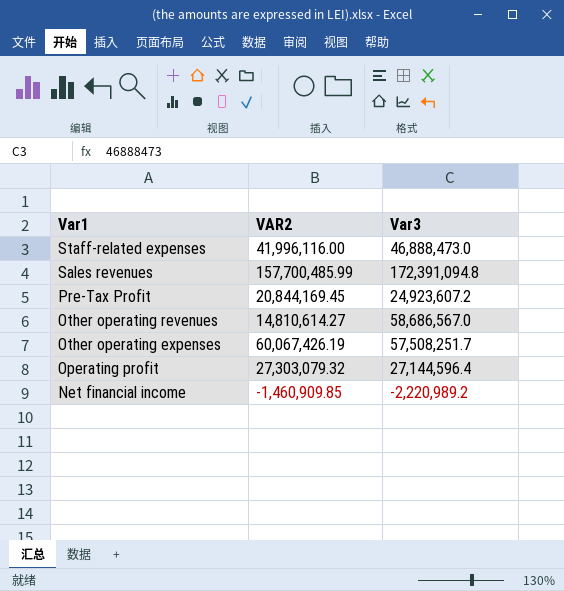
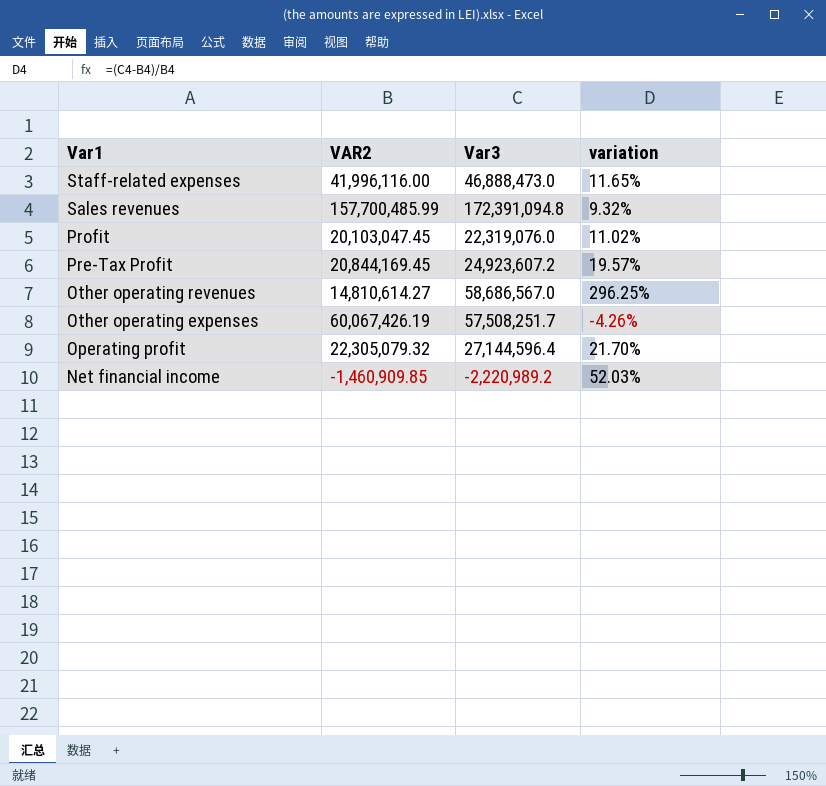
column variation | formula: none -> ([Var3] - [VAR2]) / [VAR2]
row Profit: none -> 20,103,047.45 | 22,319,076.0 | 11.02%
Operating profit | VAR2: 27,303,079.32 -> 22,305,079.32

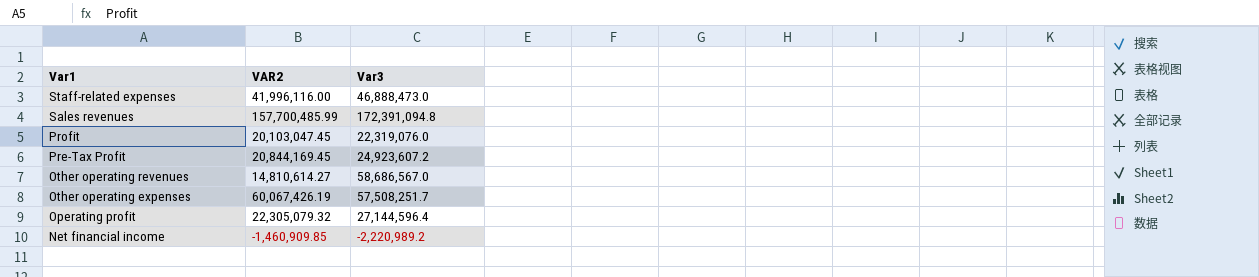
column variation | formula: ([Var3] - [VAR2]) / [VAR2] -> none

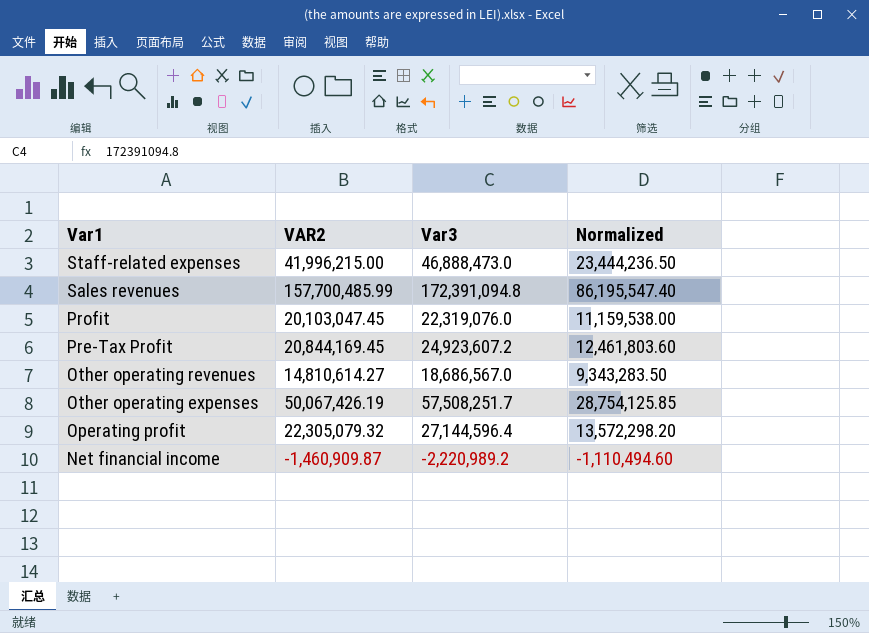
column Normalized | formula: none -> [Var3] * 0.5
Staff-related expenses | VAR2: 41,996,116.00 -> 41,996,215.00
Other operating revenues | Var3: 58,686,567.0 -> 18,686,567.0
Other operating expenses | VAR2: 60,067,426.19 -> 50,067,426.19
Net financial income | VAR2: -1,460,909.85 -> -1,460,909.87

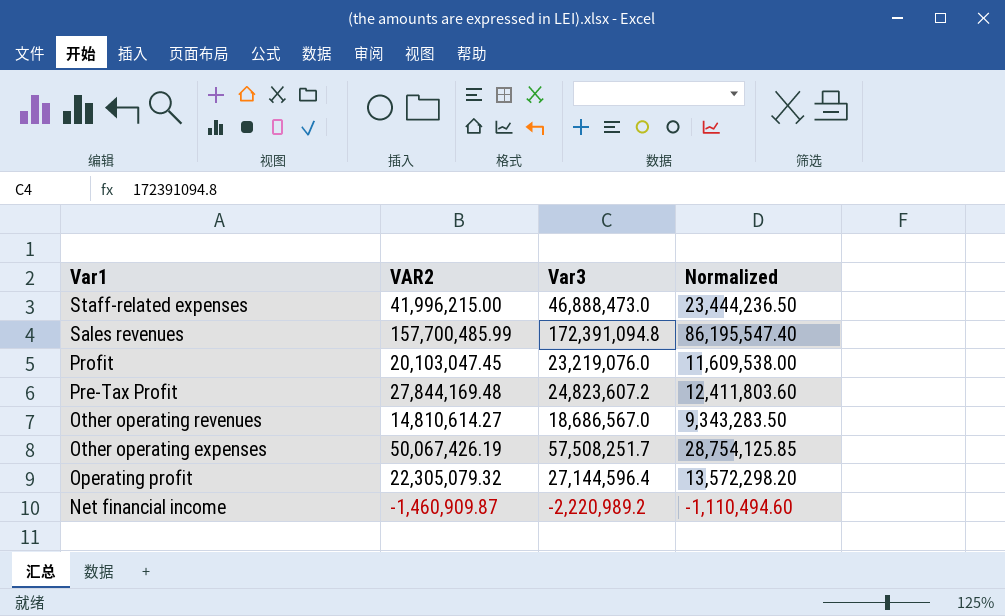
Profit | Var3: 22,319,076.0 -> 23,219,076.0
Profit | Normalized: 11,159,538.00 -> 11,609,538.00
Pre-Tax Profit | VAR2: 20,844,169.45 -> 27,844,169.48
Pre-Tax Profit | Var3: 24,923,607.2 -> 24,823,607.2
Pre-Tax Profit | Normalized: 12,461,803.60 -> 12,411,803.60

